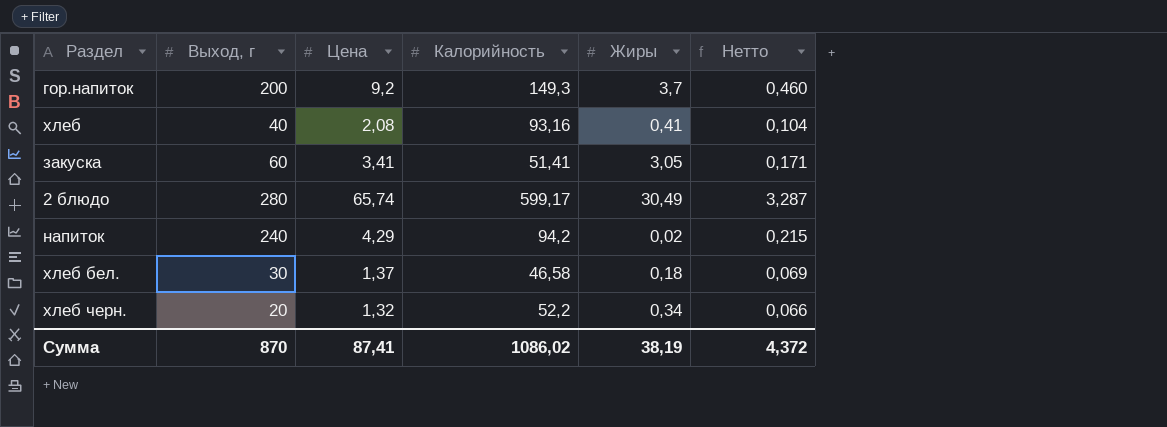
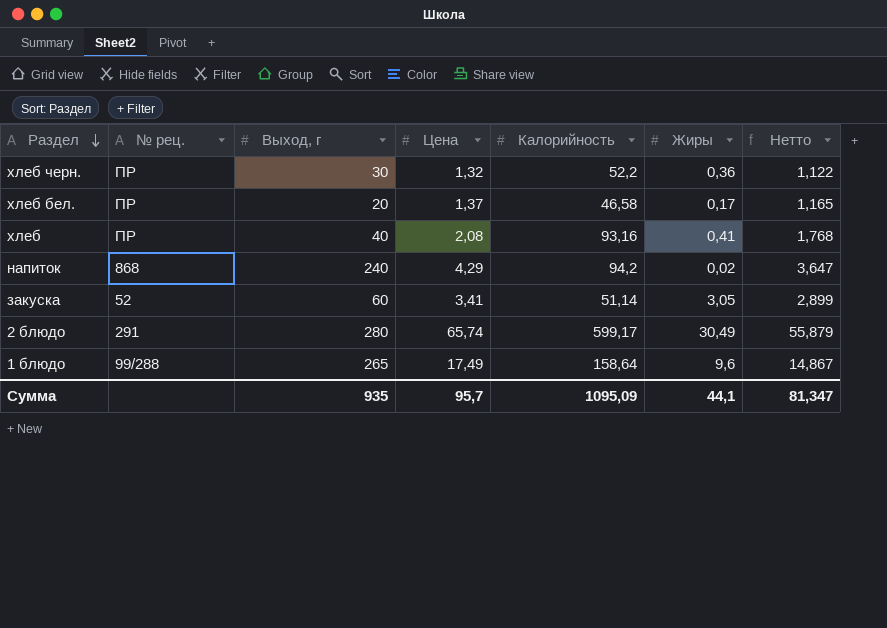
row order: none -> Раздел descending
column № рец. | position: none -> 2
column Нетто | formula: [Цена] * 0,05 -> [Цена] * 0,85
row гор.напиток: 200 | 9,2 | 149,3 | 3,7 | 0,460 -> none
хлеб черн. | Выход, г: 20 -> 30
хлеб черн. | Жиры: 0,34 -> 0,36
хлеб бел. | Выход, г: 30 -> 20
хлеб бел. | Жиры: 0,18 -> 0,17
закуска | Калорийность: 51,41 -> 51,14
row 1 блюдо: none -> 99/288 | 265 | 17,49 | 158,64 | 9,6 | 14,867
Сумма | Выход, г: 870 -> 935
Сумма | Цена: 87,41 -> 95,7
Сумма | Калорийность: 1086,02 -> 1095,09
Сумма | Жиры: 38,19 -> 44,1
Сумма | Нетто: 4,372 -> 81,347

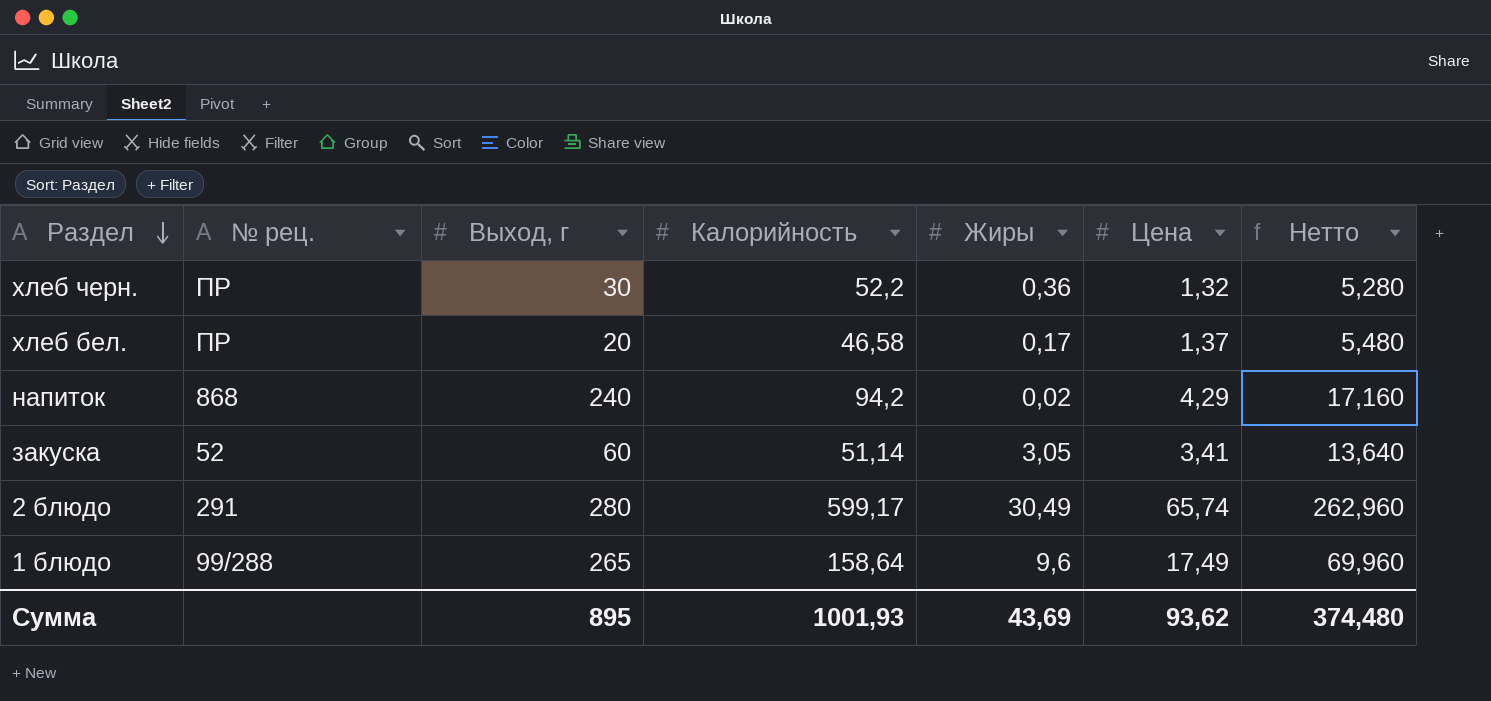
column Цена | position: 4 -> 6
column Нетто | formula: [Цена] * 0,85 -> [Цена] * 4
row хлеб: ПР | 40 | 2,08 | 93,16 | 0,41 | 1,768 -> none
Сумма | Выход, г: 935 -> 895
Сумма | Калорийность: 1095,09 -> 1001,93
Сумма | Жиры: 44,1 -> 43,69
Сумма | Цена: 95,7 -> 93,62
Сумма | Нетто: 81,347 -> 374,480

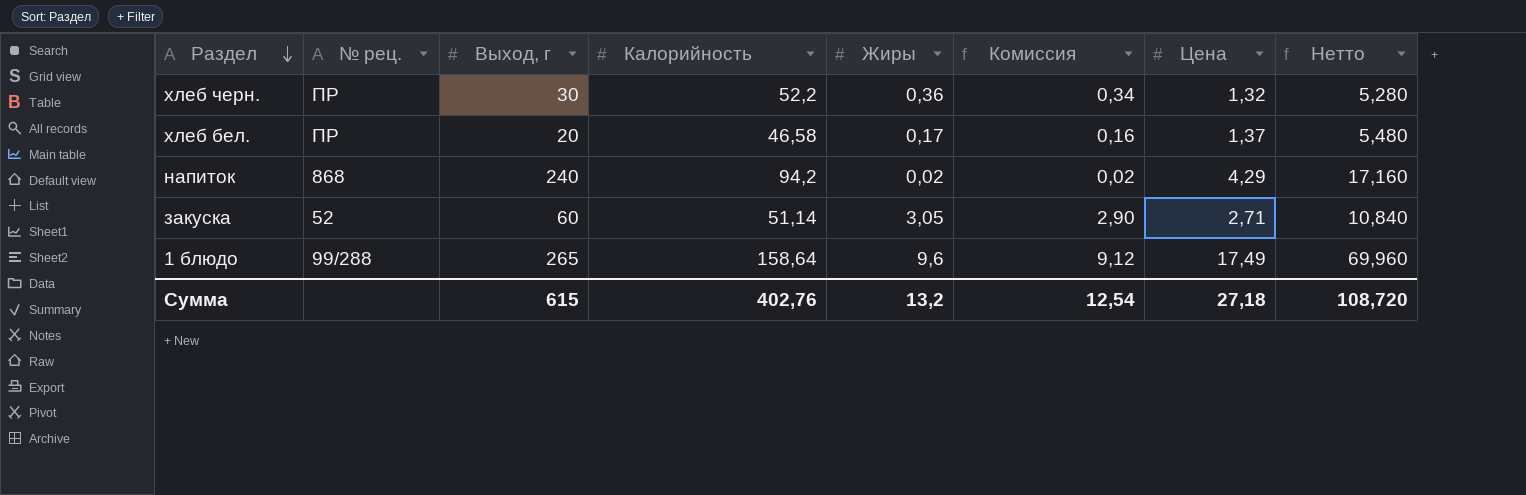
column Комиссия | formula: none -> [Жиры] * 0,95
row 2 блюдо: 291 | 280 | 599,17 | 30,49 | 65,74 | 262,960 -> none
закуска | Цена: 3,41 -> 2,71
закуска | Нетто: 13,640 -> 10,840
Сумма | Выход, г: 895 -> 615
Сумма | Калорийность: 1001,93 -> 402,76
Сумма | Жиры: 43,69 -> 13,2
Сумма | Цена: 93,62 -> 27,18
Сумма | Нетто: 374,480 -> 108,720

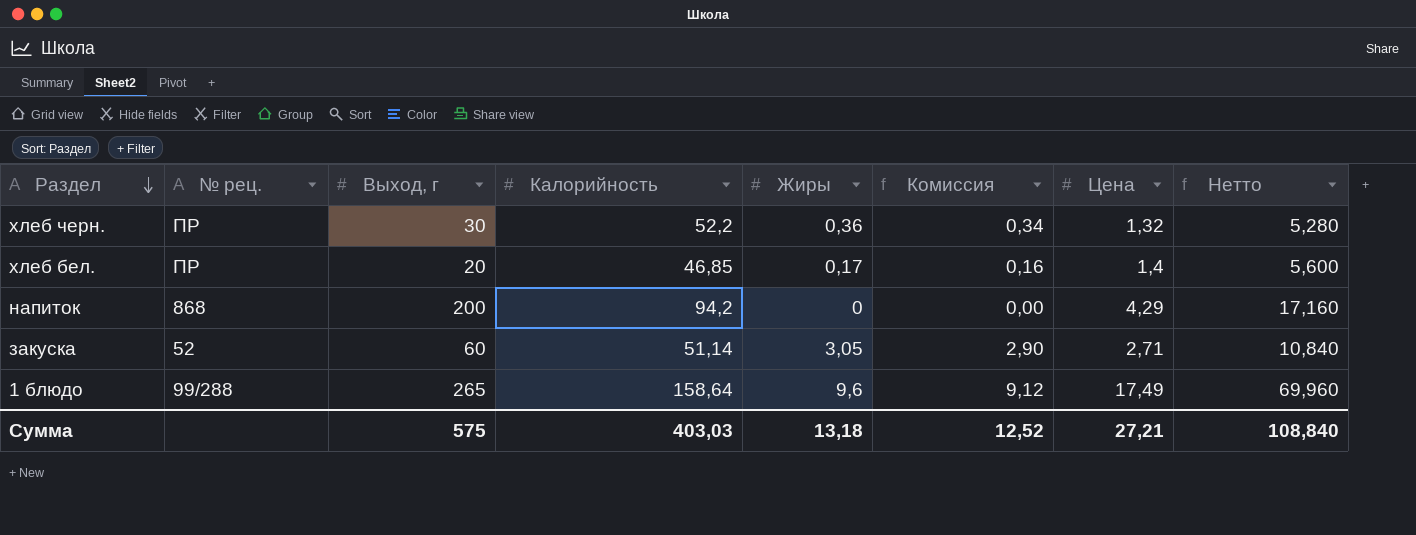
хлеб бел. | Калорийность: 46,58 -> 46,85
хлеб бел. | Цена: 1,37 -> 1,4
хлеб бел. | Нетто: 5,480 -> 5,600
напиток | Выход, г: 240 -> 200
напиток | Жиры: 0,02 -> 0
напиток | Комиссия: 0,02 -> 0,00
Сумма | Выход, г: 615 -> 575
Сумма | Калорийность: 402,76 -> 403,03
Сумма | Жиры: 13,2 -> 13,18
Сумма | Комиссия: 12,54 -> 12,52
Сумма | Цена: 27,18 -> 27,21
Сумма | Нетто: 108,720 -> 108,840

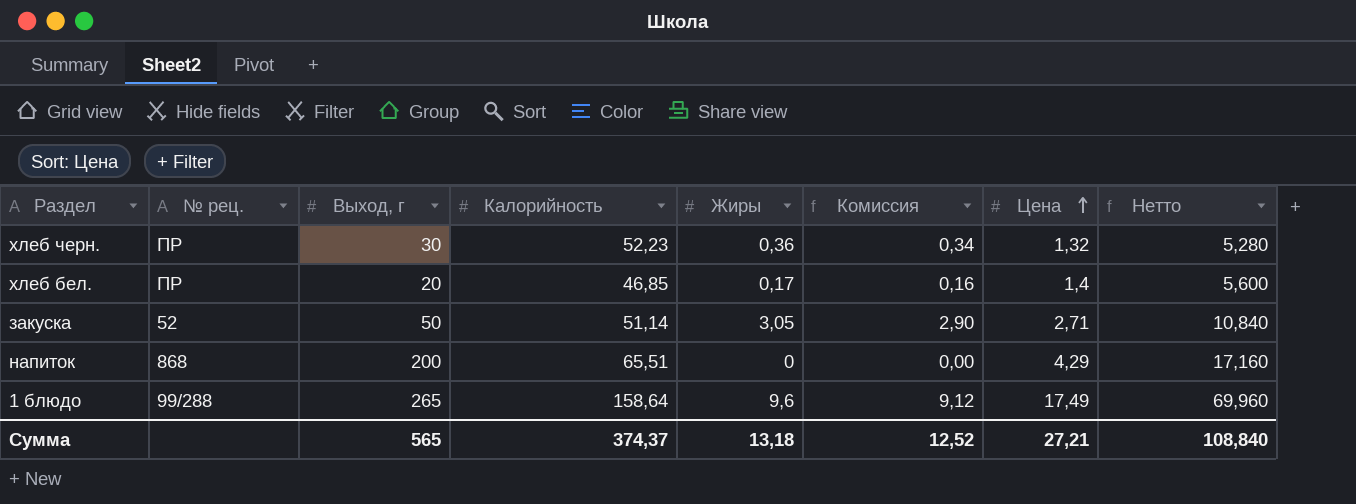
row order: Раздел descending -> Цена ascending
хлеб черн. | Калорийность: 52,2 -> 52,23
закуска | Выход, г: 60 -> 50
напиток | Калорийность: 94,2 -> 65,51
Сумма | Выход, г: 575 -> 565
Сумма | Калорийность: 403,03 -> 374,37

